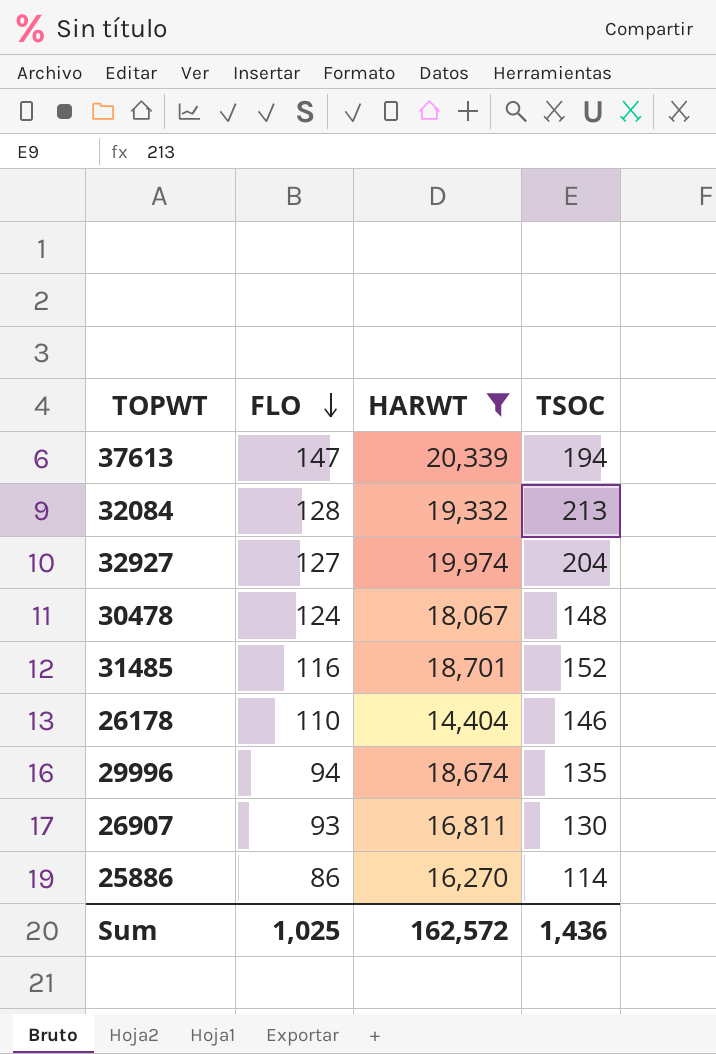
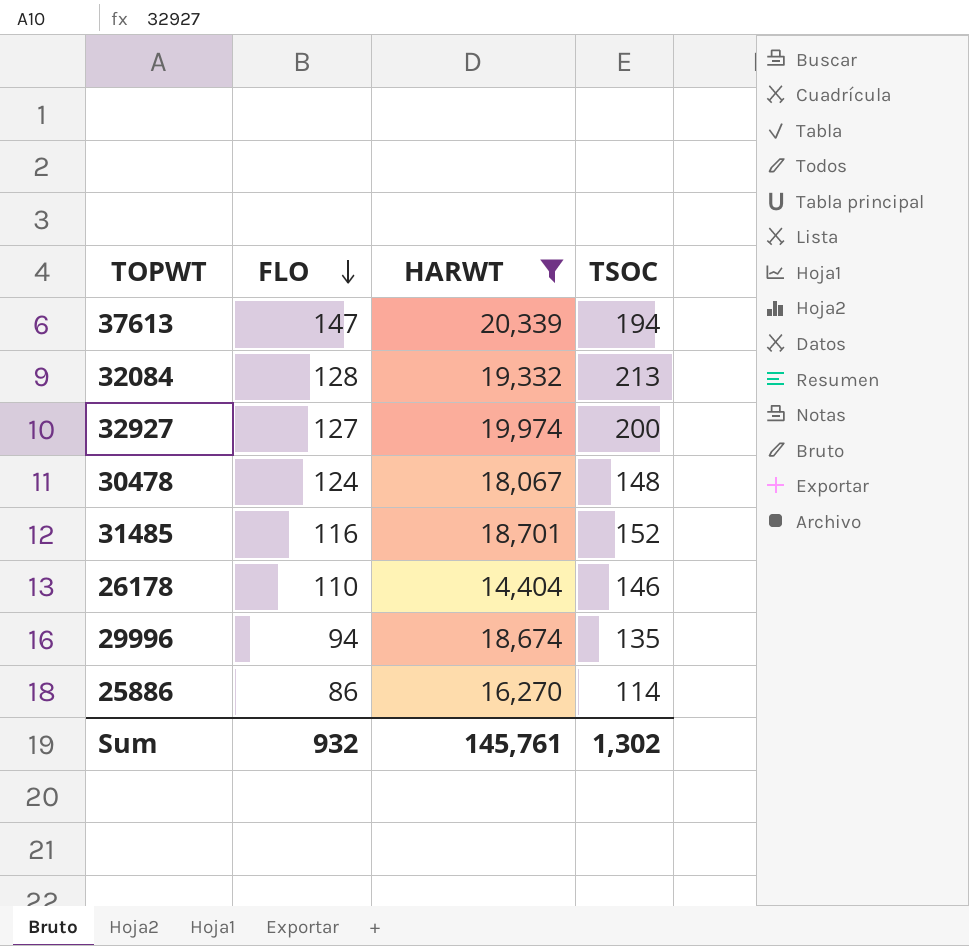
row 26907: 93 | 16,811 | 130 -> none
32927 | TSOC: 204 -> 200
Sum | FLO: 1,025 -> 932
Sum | HARWT: 162,572 -> 145,761
Sum | TSOC: 1,436 -> 1,302

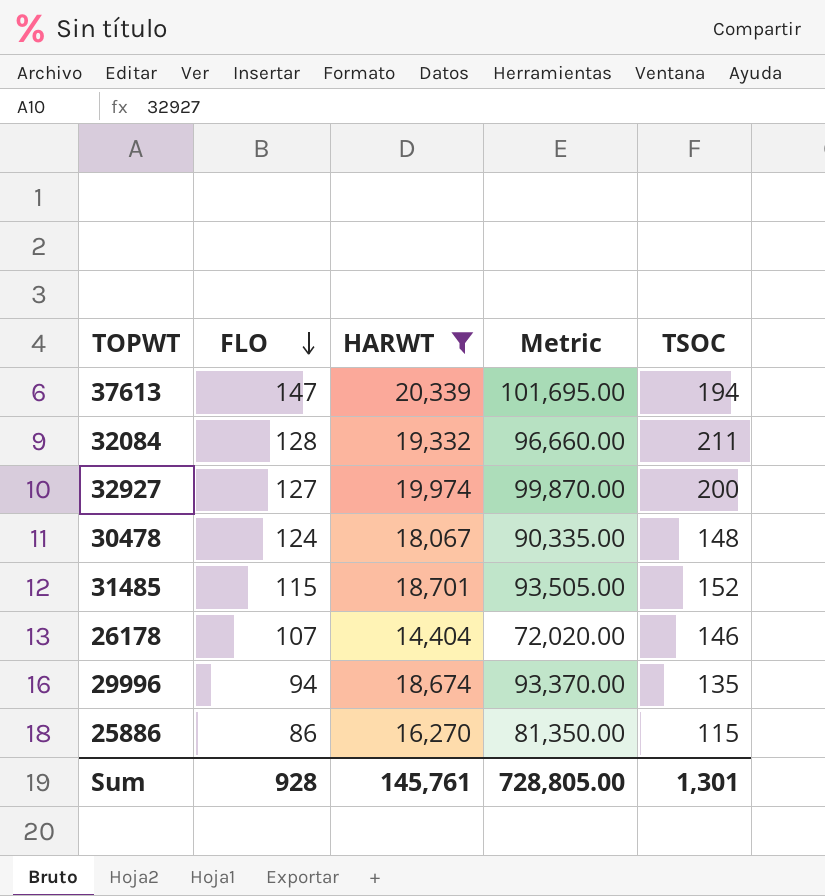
column Metric | formula: none -> [HARWT] * 5
32084 | TSOC: 213 -> 211
31485 | FLO: 116 -> 115
26178 | FLO: 110 -> 107
25886 | TSOC: 114 -> 115
Sum | FLO: 932 -> 928
Sum | TSOC: 1,302 -> 1,301

